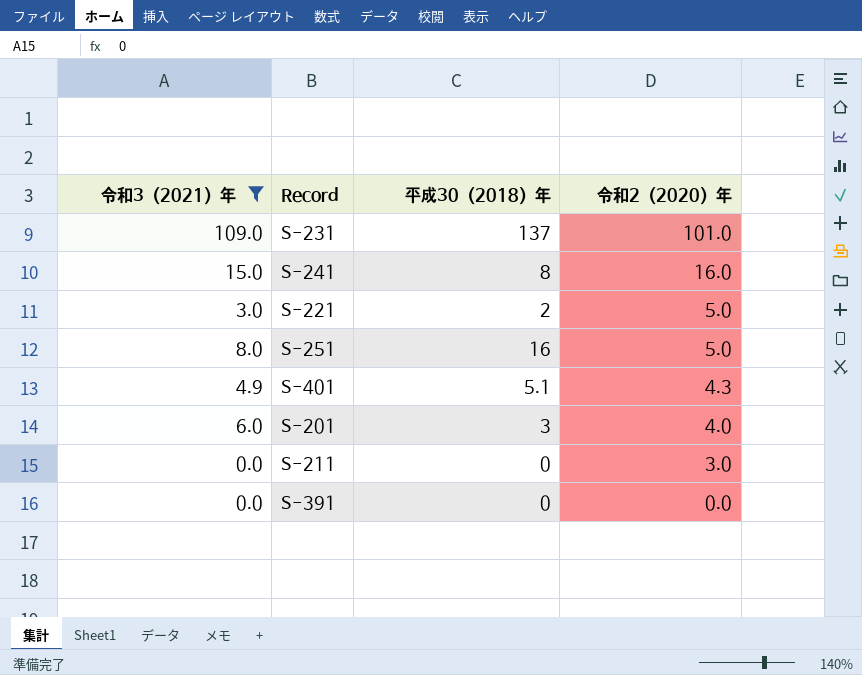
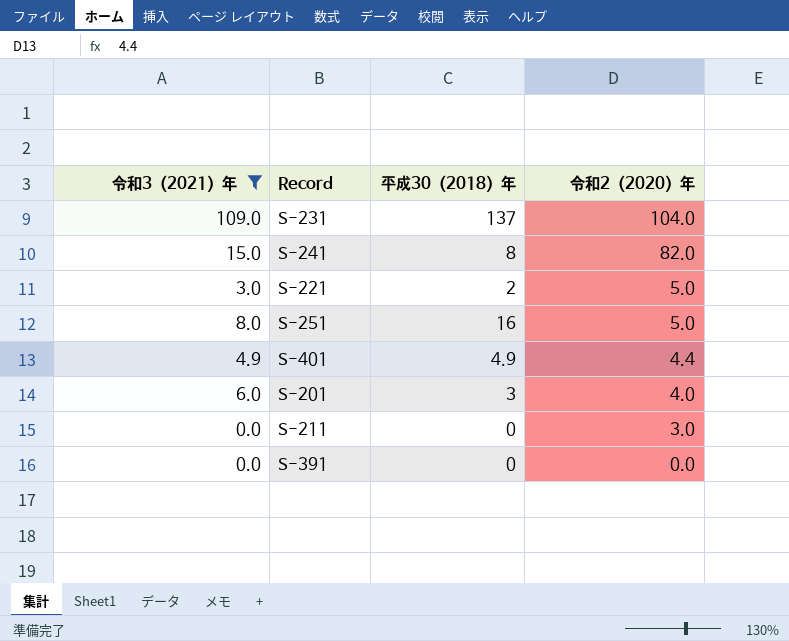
S-231 | 令和2（2020）年: 101.0 -> 104.0
S-241 | 令和2（2020）年: 16.0 -> 82.0
S-401 | 平成30（2018）年: 5.1 -> 4.9
S-401 | 令和2（2020）年: 4.3 -> 4.4

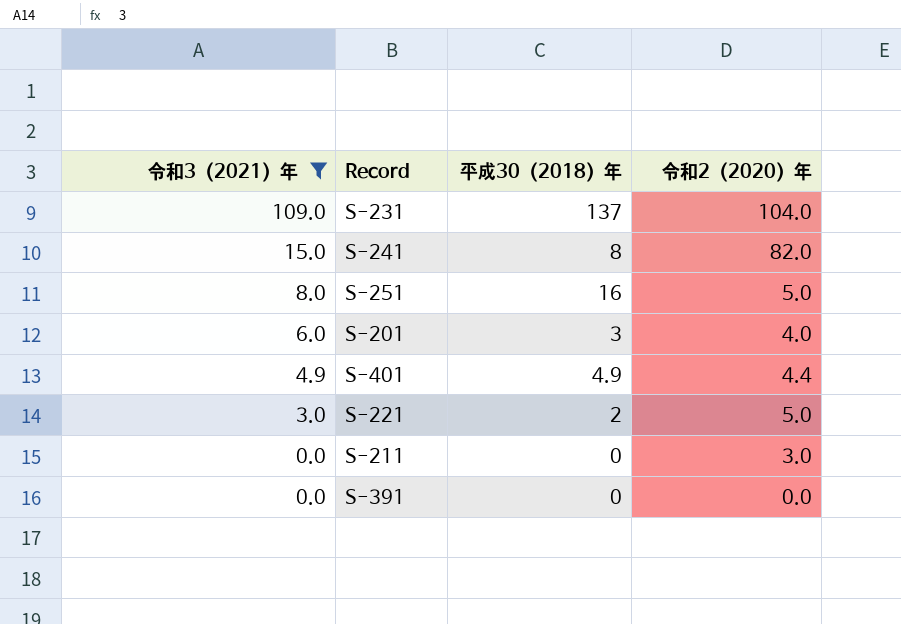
row order: 令和2（2020）年 descending -> 令和3（2021）年 descending

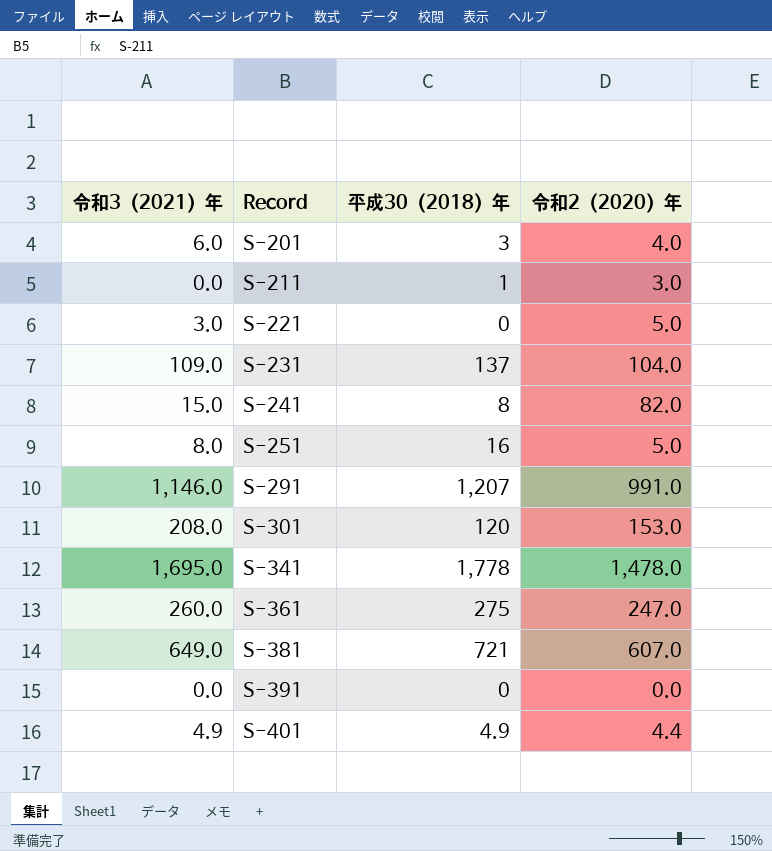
filter: 令和3（2021）年 <= 109.0 -> none
row order: 令和3（2021）年 descending -> Record ascending
S-211 | 平成30（2018）年: 0 -> 1
S-221 | 平成30（2018）年: 2 -> 0

